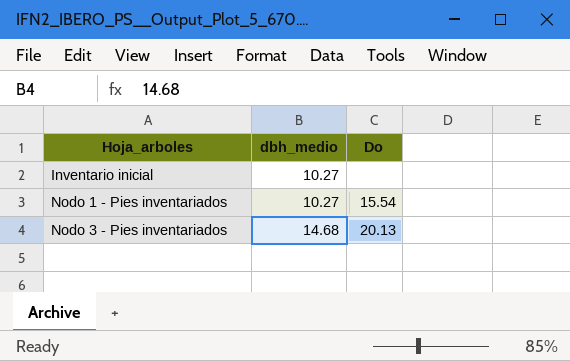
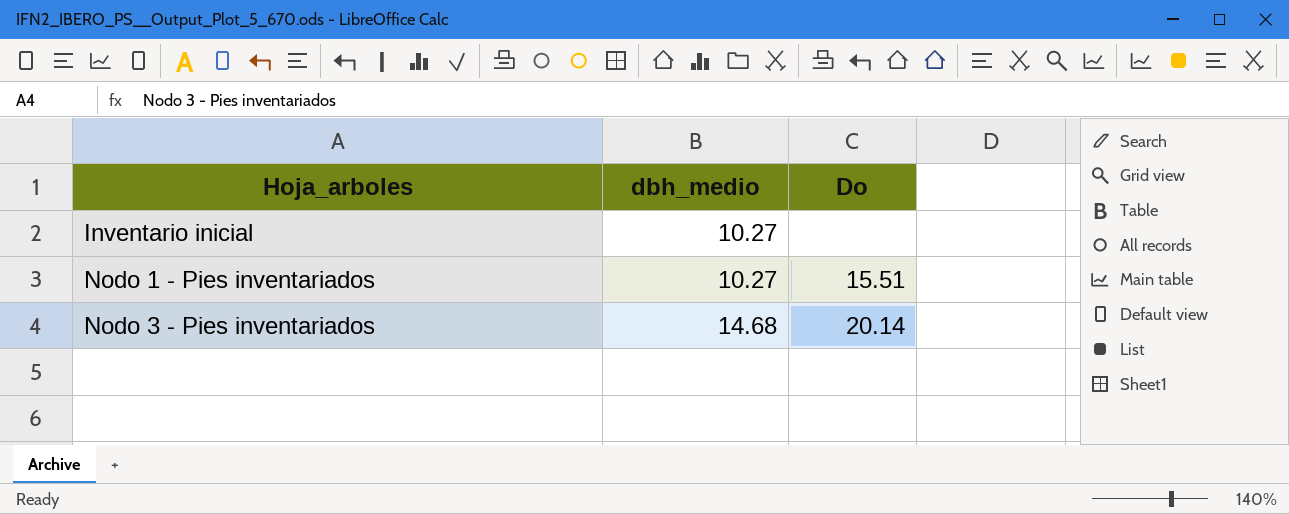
Nodo 1 - Pies inventariados | Do: 15.54 -> 15.51
Nodo 3 - Pies inventariados | Do: 20.13 -> 20.14

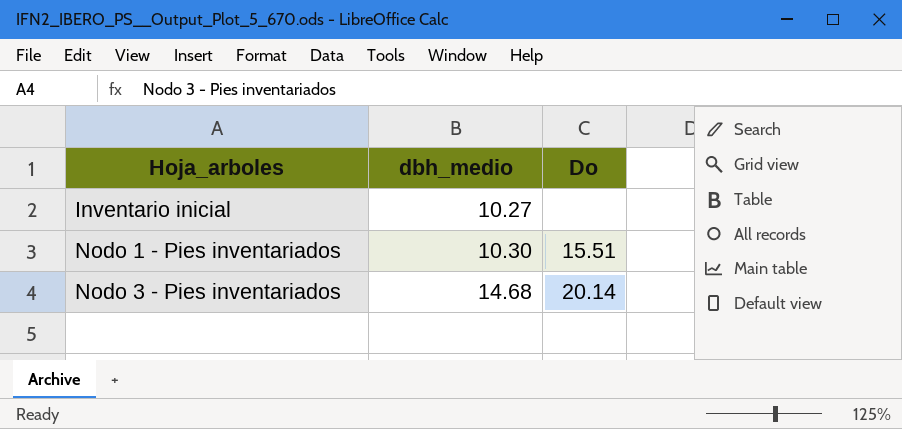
Nodo 1 - Pies inventariados | dbh_medio: 10.27 -> 10.30

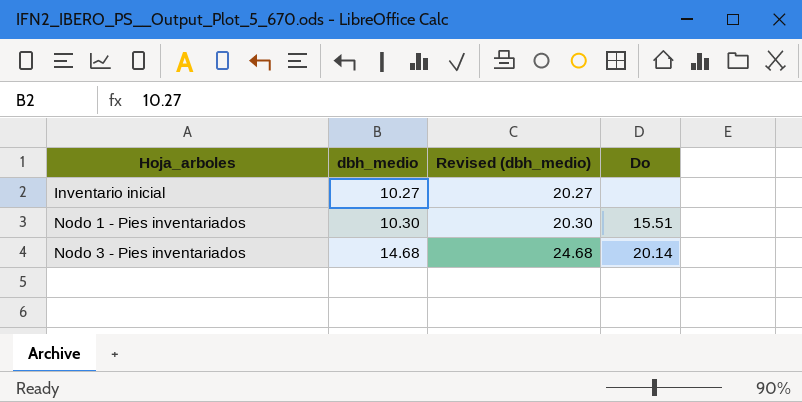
column Revised (dbh_medio) | formula: none -> [dbh_medio] + 10

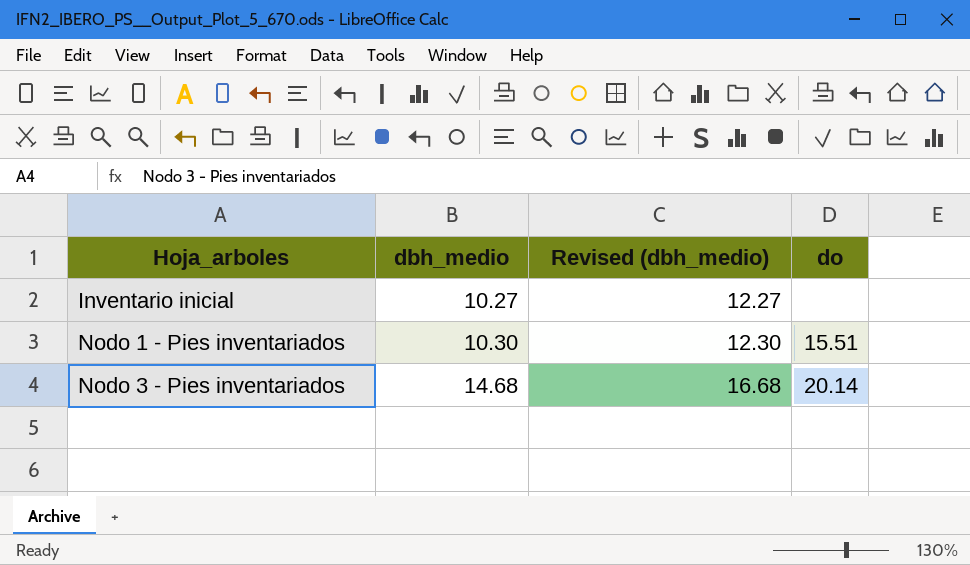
column Revised (dbh_medio) | formula: [dbh_medio] + 10 -> [dbh_medio] + 2
column name: Do -> do

